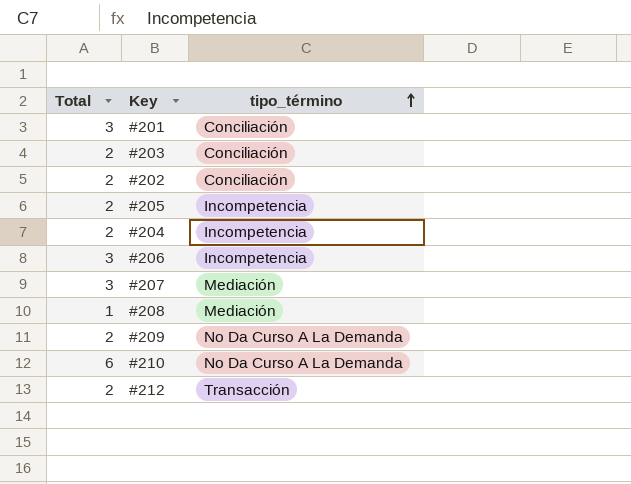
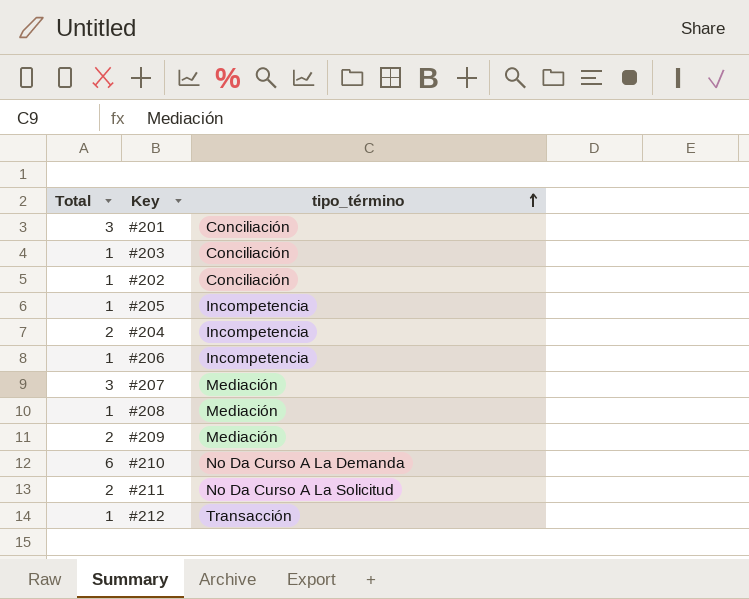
#203 | Total: 2 -> 1
#202 | Total: 2 -> 1
#205 | Total: 2 -> 1
#206 | Total: 3 -> 1
#209 | tipo_término: No Da Curso A La Demanda -> Mediación
row #211: none -> 2 | No Da Curso A La Solicitud
#212 | Total: 2 -> 1

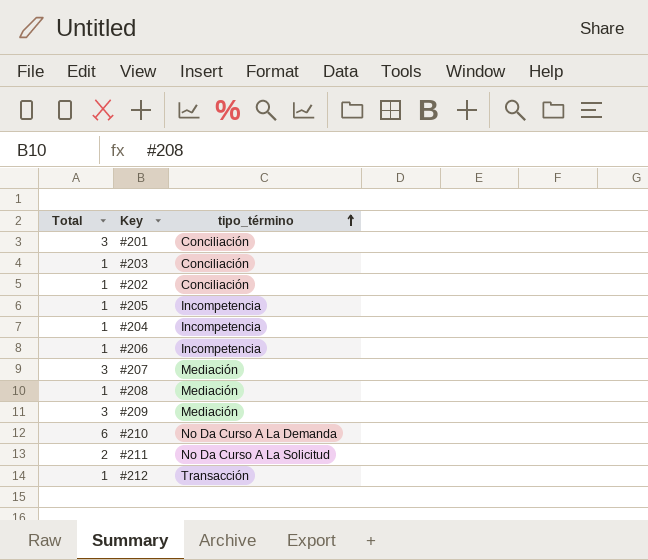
#204 | Total: 2 -> 1
#209 | Total: 2 -> 3

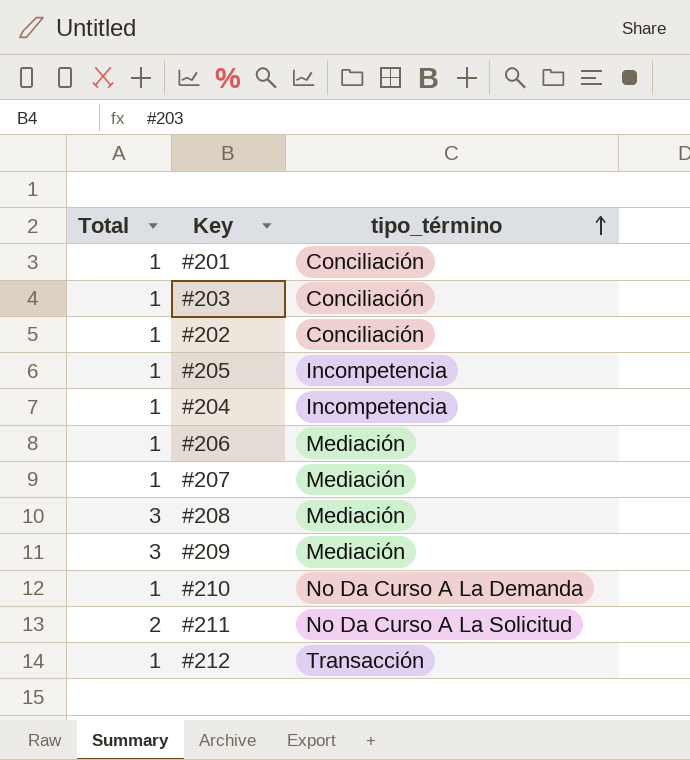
#201 | Total: 3 -> 1
#206 | tipo_término: Incompetencia -> Mediación
#207 | Total: 3 -> 1
#208 | Total: 1 -> 3
#210 | Total: 6 -> 1

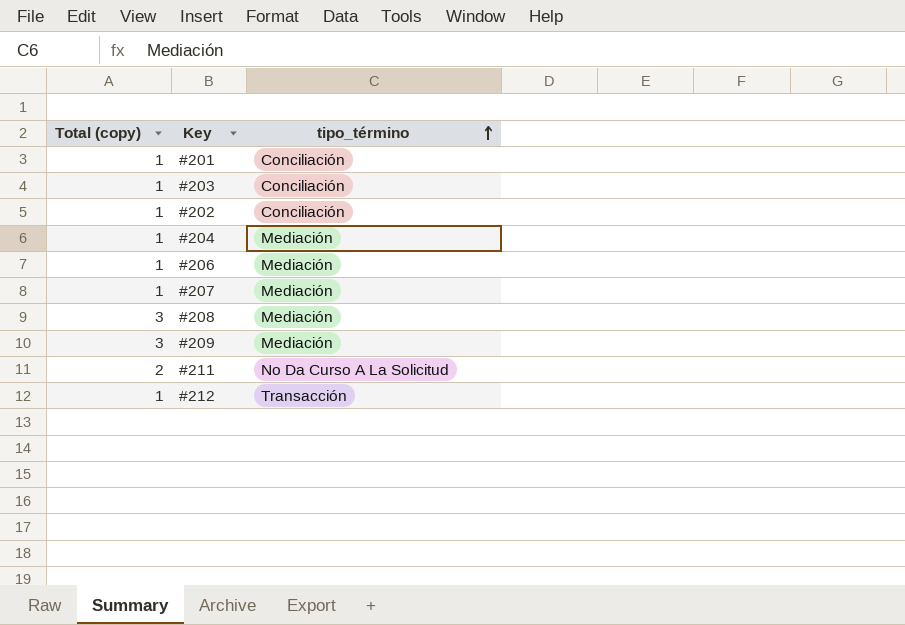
column name: Total -> Total (copy)
row #205: 1 | Incompetencia -> none
row #210: 1 | No Da Curso A La Demanda -> none
#204 | tipo_término: Incompetencia -> Mediación

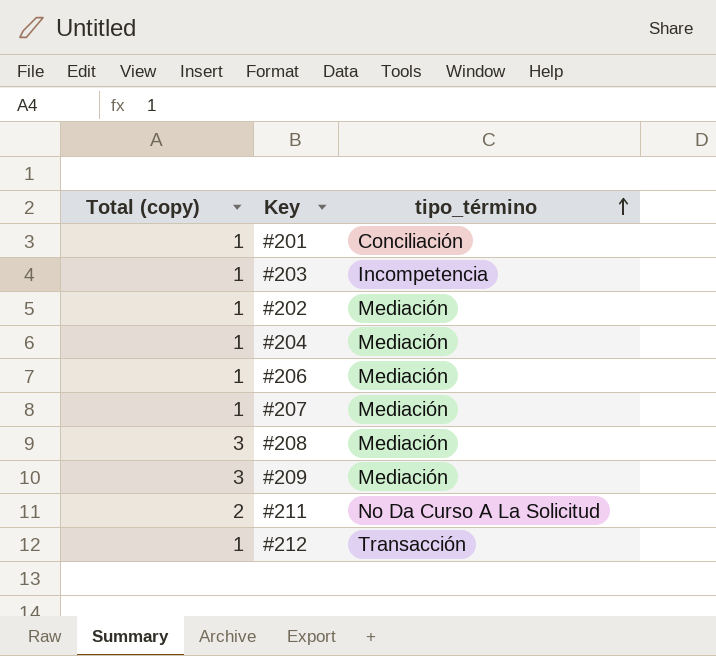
#203 | tipo_término: Conciliación -> Incompetencia
#202 | tipo_término: Conciliación -> Mediación

